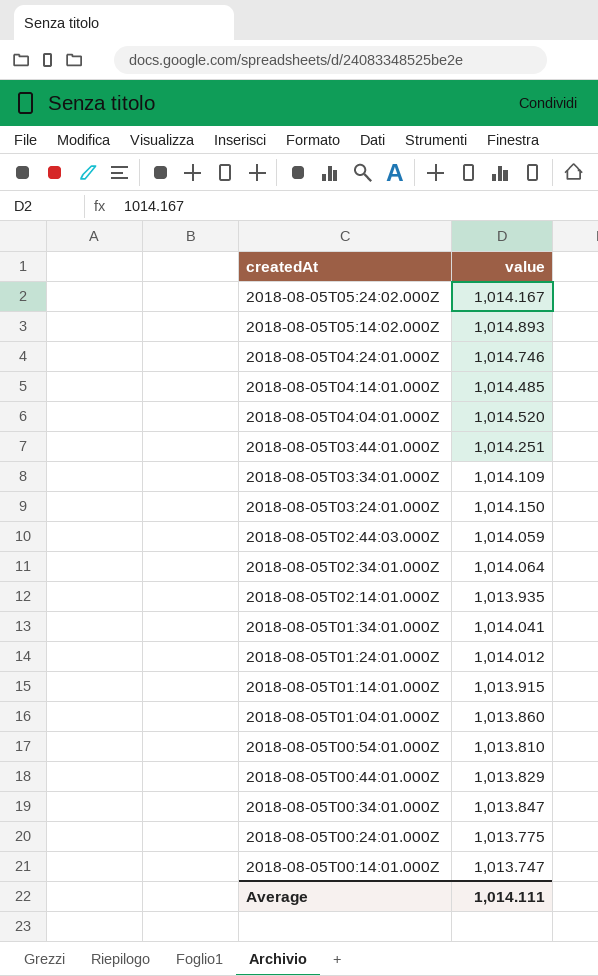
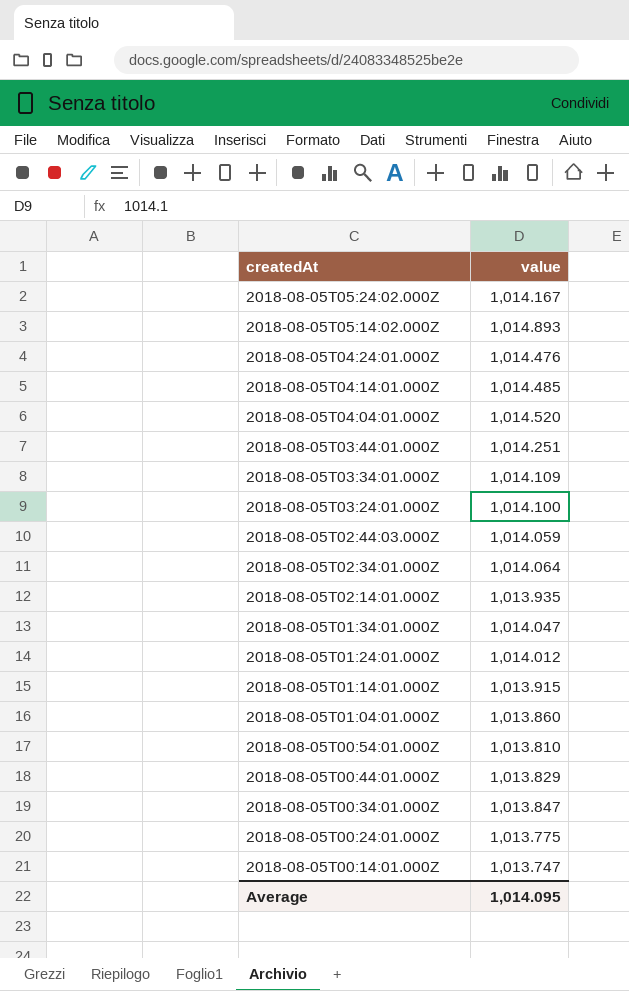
2018-08-05T04:24:01.000Z | value: 1,014.746 -> 1,014.476
2018-08-05T03:24:01.000Z | value: 1,014.150 -> 1,014.100
2018-08-05T01:34:01.000Z | value: 1,014.041 -> 1,014.047
Average | value: 1,014.111 -> 1,014.095

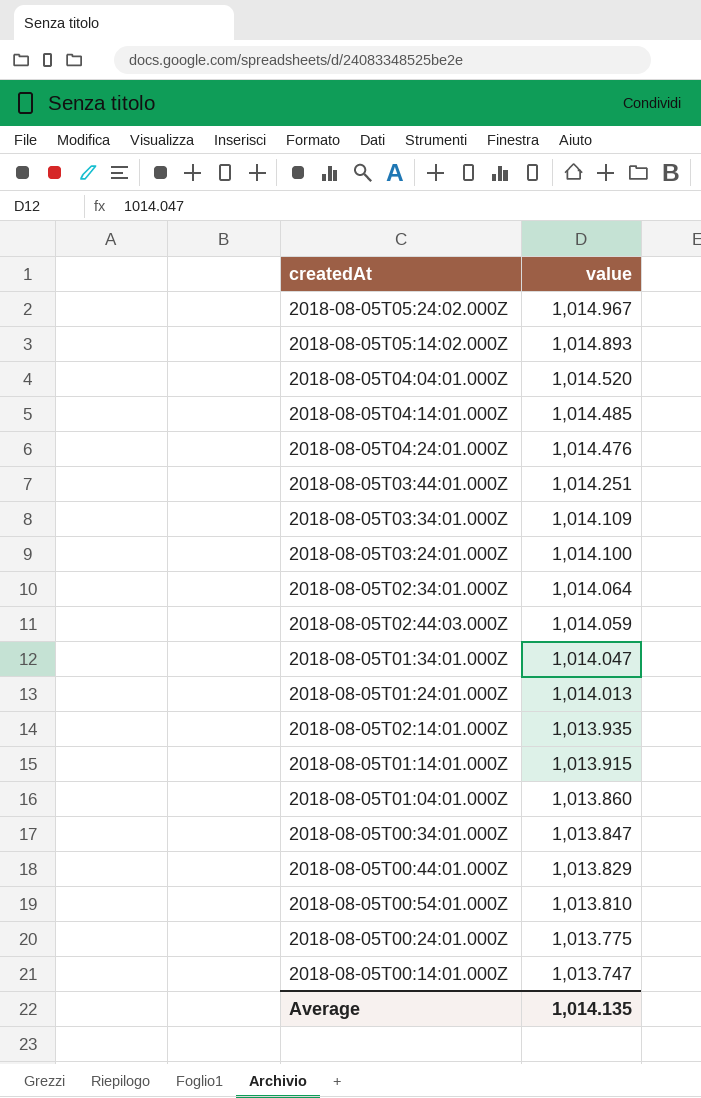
row order: createdAt descending -> value descending
2018-08-05T05:24:02.000Z | value: 1,014.167 -> 1,014.967
2018-08-05T01:24:01.000Z | value: 1,014.012 -> 1,014.013
Average | value: 1,014.095 -> 1,014.135

